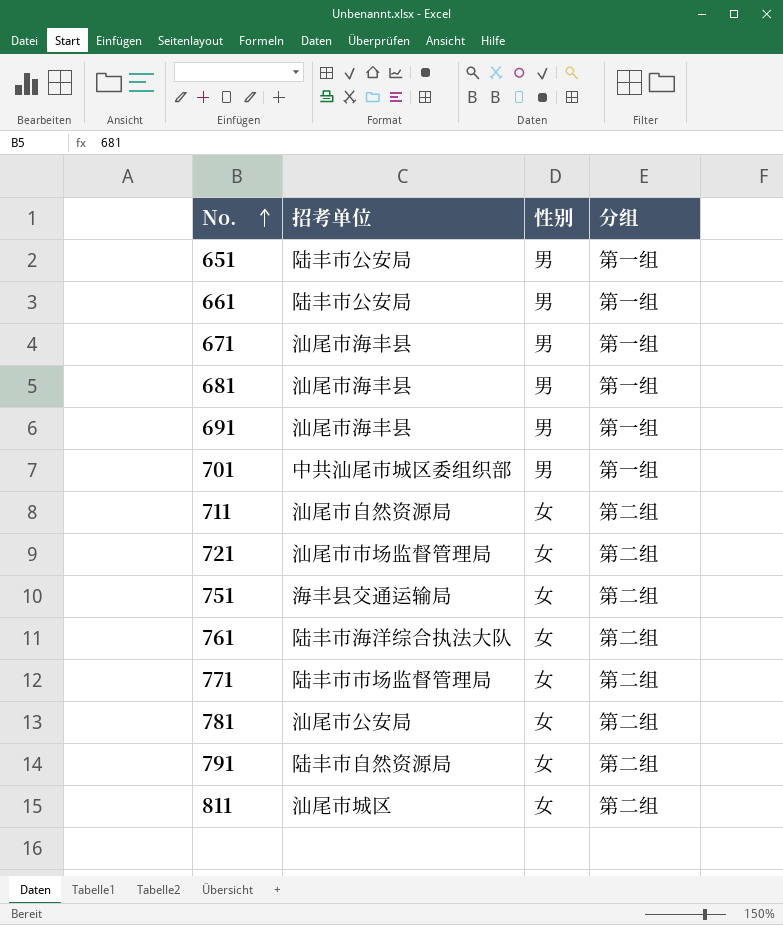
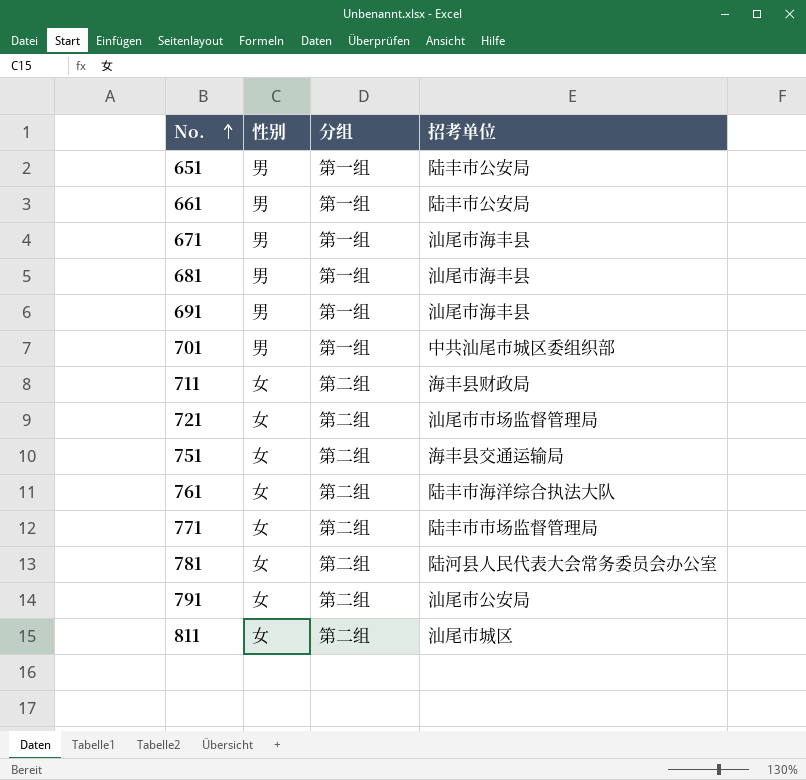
column 招考单位 | position: 2 -> 4
711 | 招考单位: 汕尾市自然资源局 -> 海丰县财政局
781 | 招考单位: 汕尾市公安局 -> 陆河县人民代表大会常务委员会办公室
791 | 招考单位: 陆丰市自然资源局 -> 汕尾市公安局

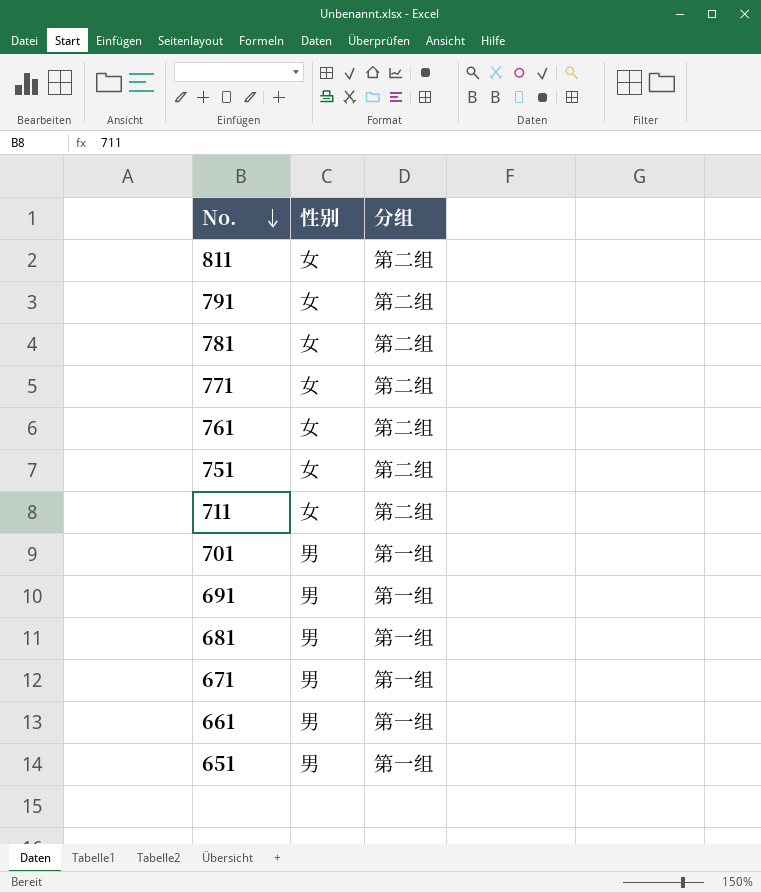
row order: No. ascending -> No. descending
column 招考单位 | position: 4 -> none
row 721: 女 | 第二组 | 汕尾市市场监督管理局 -> none

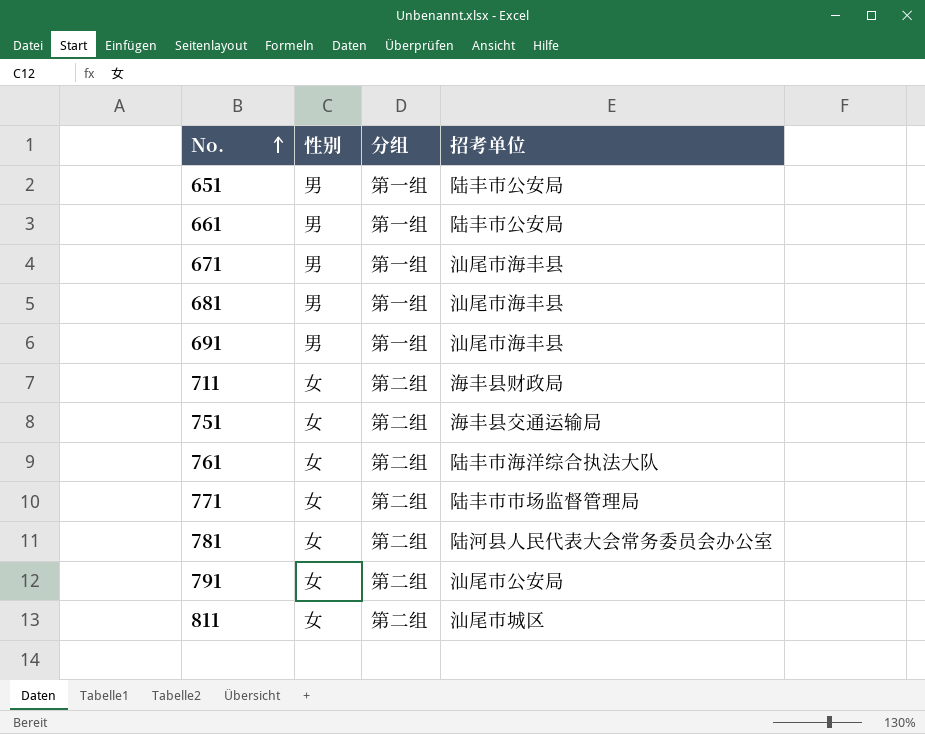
row order: No. descending -> No. ascending
column 招考单位 | position: none -> 4
row 701: 男 | 第一组 -> none

